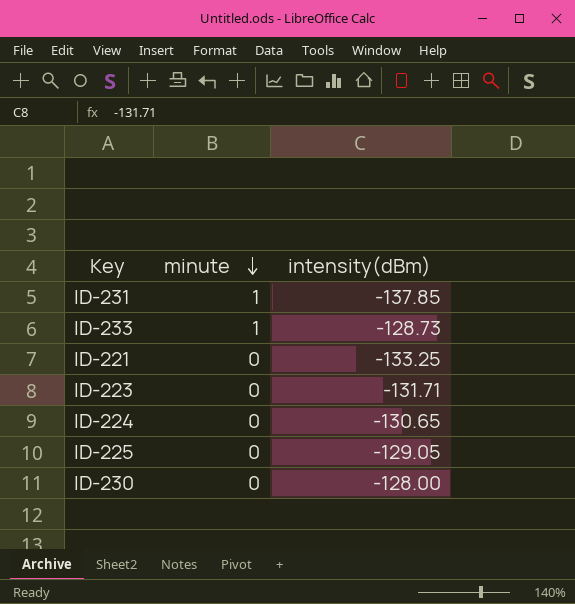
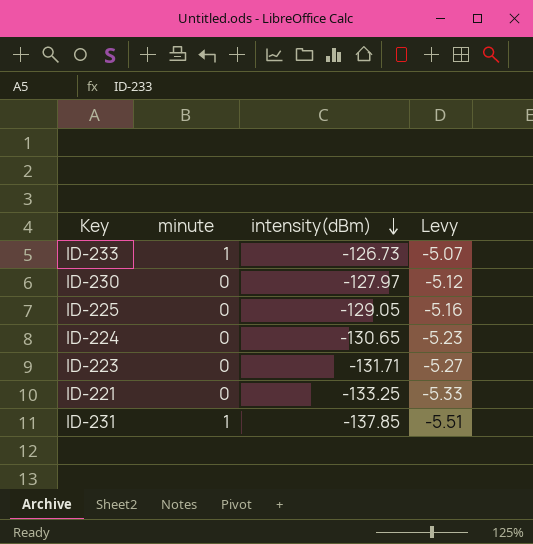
row order: minute descending -> intensity(dBm) descending
column Levy | formula: none -> [intensity(dBm)] * 0.04
ID-233 | intensity(dBm): -128.73 -> -126.73
ID-230 | intensity(dBm): -128.00 -> -127.97

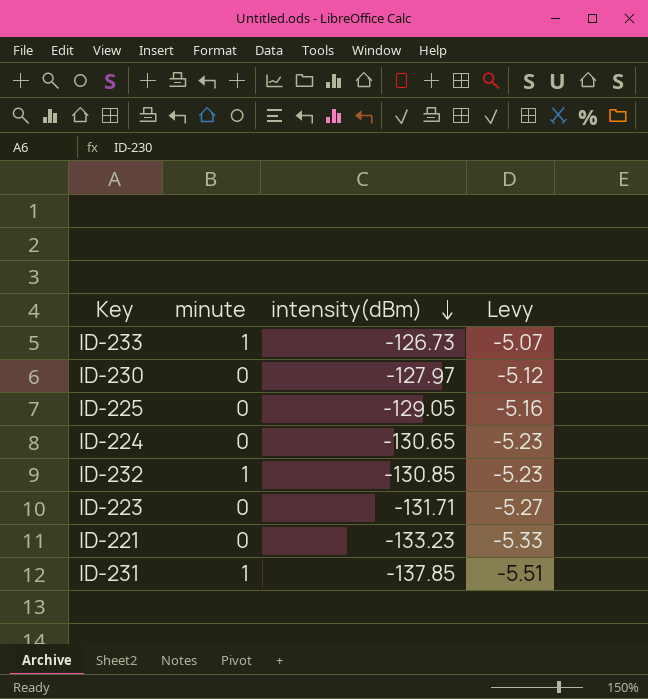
row ID-232: none -> 1 | -130.85 | -5.23
ID-221 | intensity(dBm): -133.25 -> -133.23

